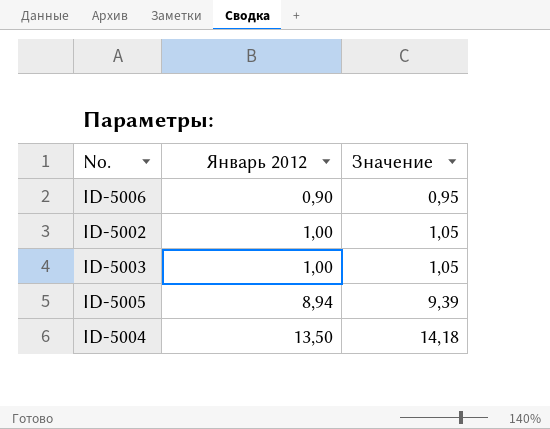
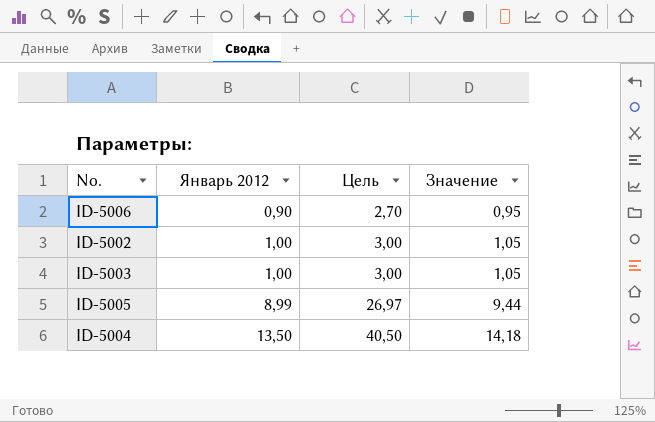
column Цель | formula: none -> [Январь 2012] * 3
ID-5005 | Январь 2012: 8,94 -> 8,99
ID-5005 | Значение: 9,39 -> 9,44

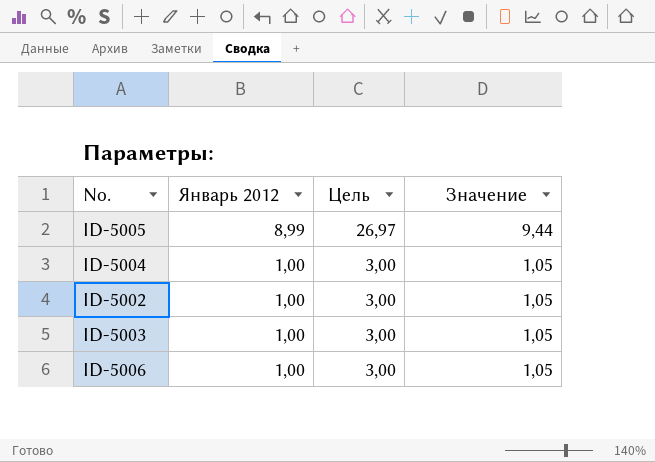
row order: Январь 2012 ascending -> Январь 2012 descending
ID-5004 | Январь 2012: 13,50 -> 1,00
ID-5004 | Цель: 40,50 -> 3,00
ID-5004 | Значение: 14,18 -> 1,05
ID-5006 | Январь 2012: 0,90 -> 1,00
ID-5006 | Цель: 2,70 -> 3,00
ID-5006 | Значение: 0,95 -> 1,05

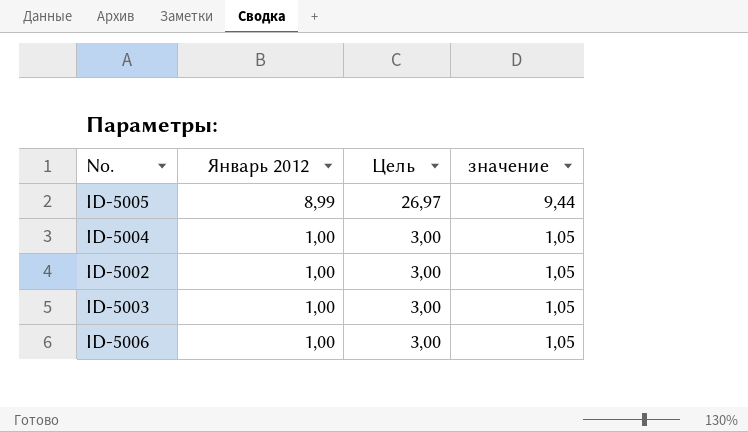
column name: Значение -> значение

